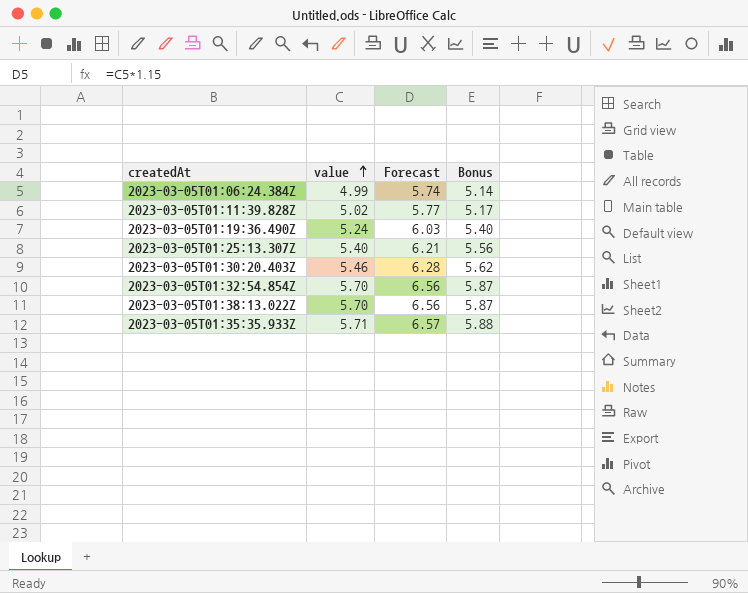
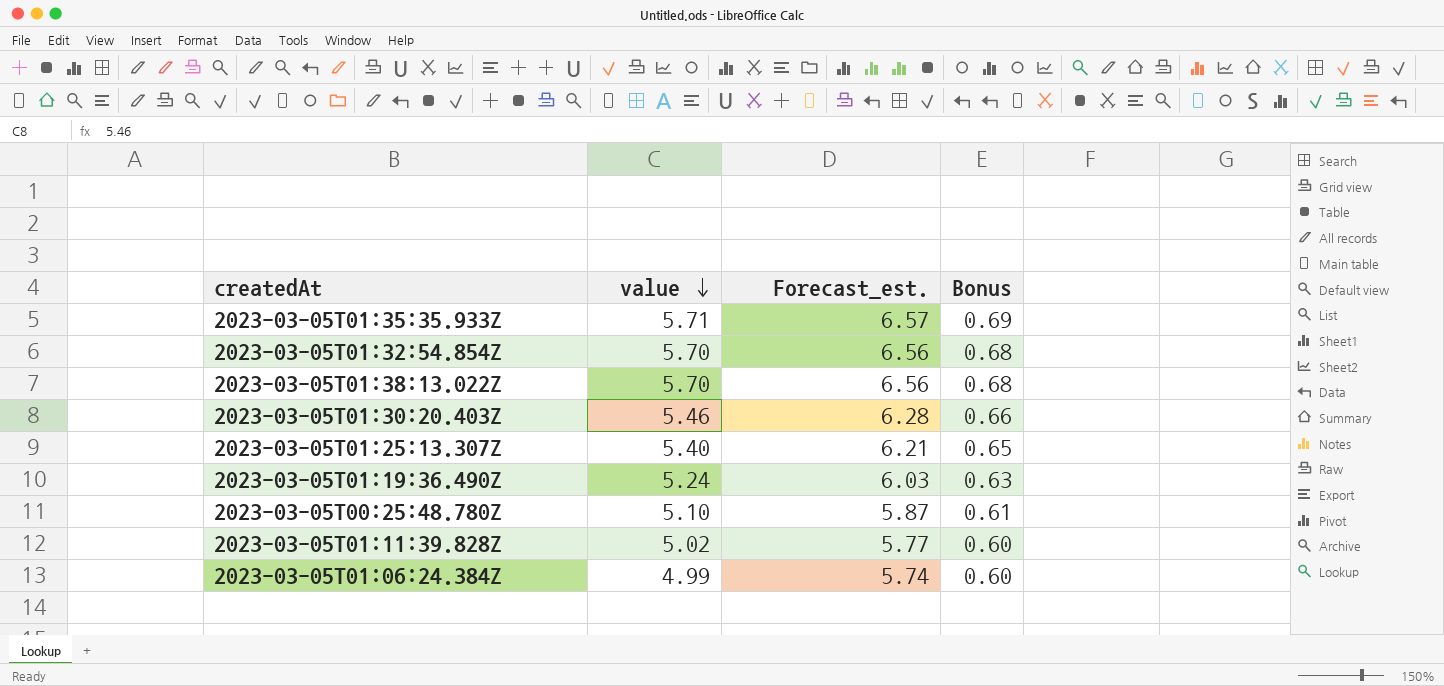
row order: value ascending -> value descending
column name: Forecast -> Forecast_est.
column Bonus | formula: [value] * 1.03 -> [value] * 0.12
row 2023-03-05T00:25:48.780Z: none -> 5.10 | 5.87 | 0.61

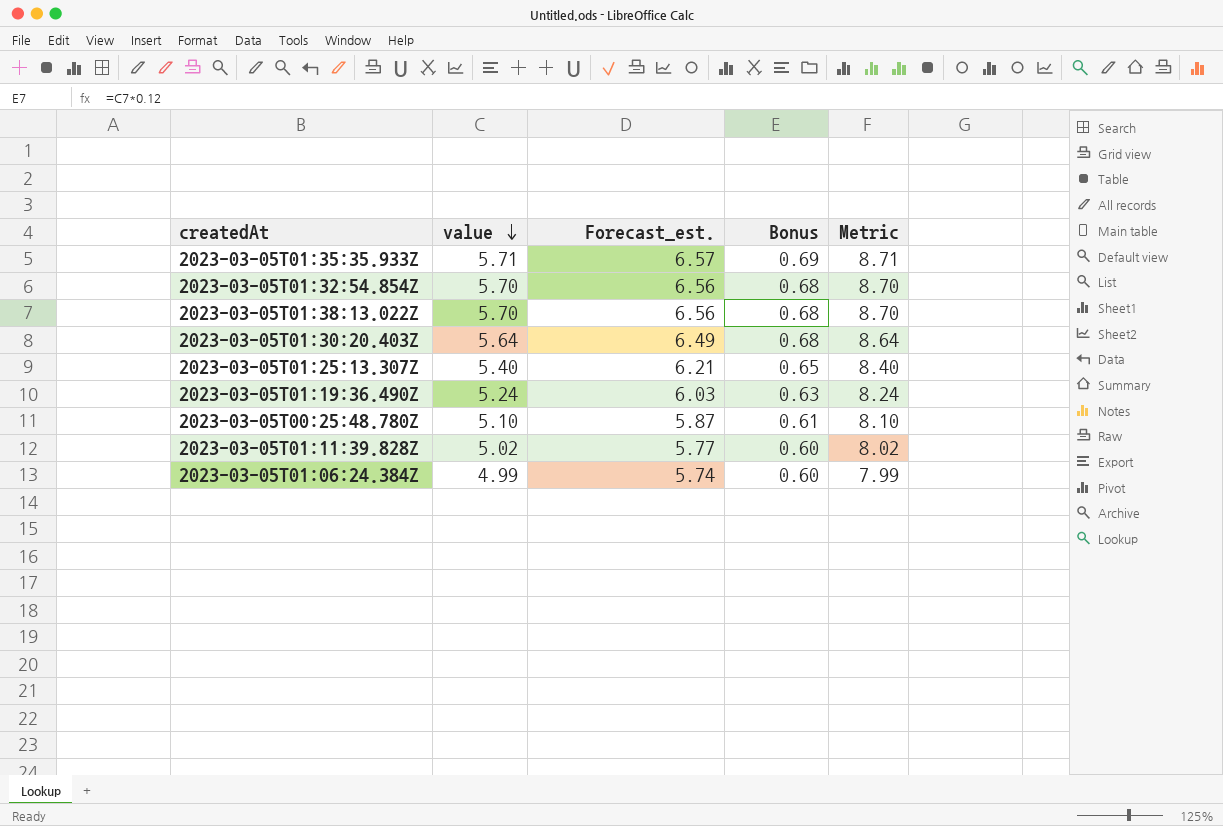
column Metric | formula: none -> [value] + 3
2023-03-05T01:30:20.403Z | value: 5.46 -> 5.64
2023-03-05T01:30:20.403Z | Forecast_est.: 6.28 -> 6.49
2023-03-05T01:30:20.403Z | Bonus: 0.66 -> 0.68

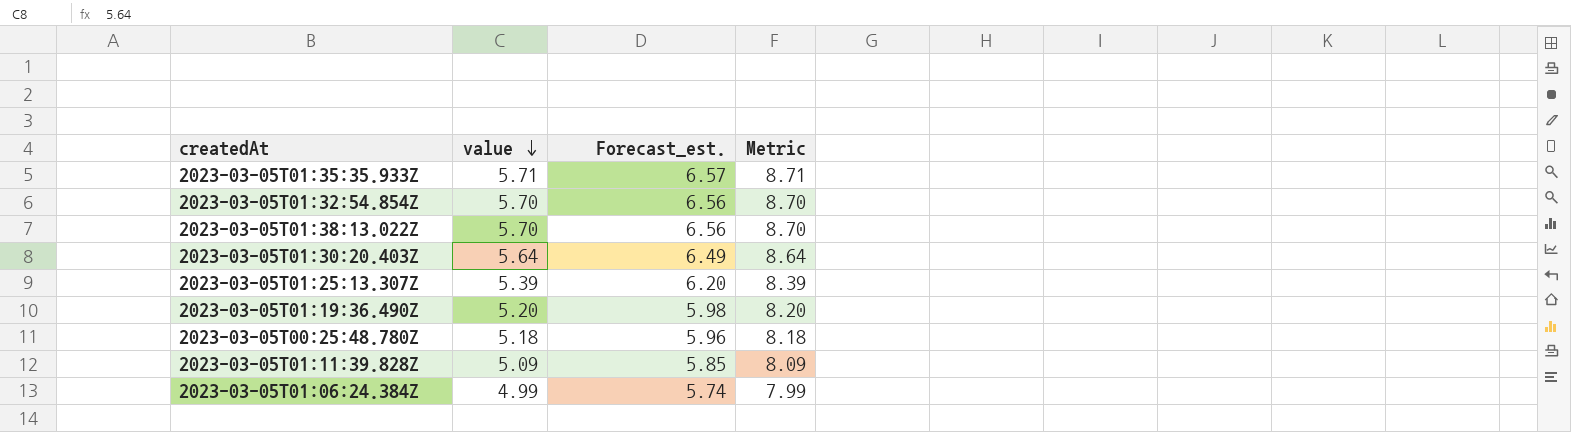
column Bonus | formula: [value] * 0.12 -> none
2023-03-05T01:25:13.307Z | value: 5.40 -> 5.39
2023-03-05T01:25:13.307Z | Forecast_est.: 6.21 -> 6.20
2023-03-05T01:25:13.307Z | Metric: 8.40 -> 8.39
2023-03-05T01:19:36.490Z | value: 5.24 -> 5.20
2023-03-05T01:19:36.490Z | Forecast_est.: 6.03 -> 5.98
2023-03-05T01:19:36.490Z | Metric: 8.24 -> 8.20
2023-03-05T00:25:48.780Z | value: 5.10 -> 5.18
2023-03-05T00:25:48.780Z | Forecast_est.: 5.87 -> 5.96
2023-03-05T00:25:48.780Z | Metric: 8.10 -> 8.18
2023-03-05T01:11:39.828Z | value: 5.02 -> 5.09
2023-03-05T01:11:39.828Z | Forecast_est.: 5.77 -> 5.85
2023-03-05T01:11:39.828Z | Metric: 8.02 -> 8.09

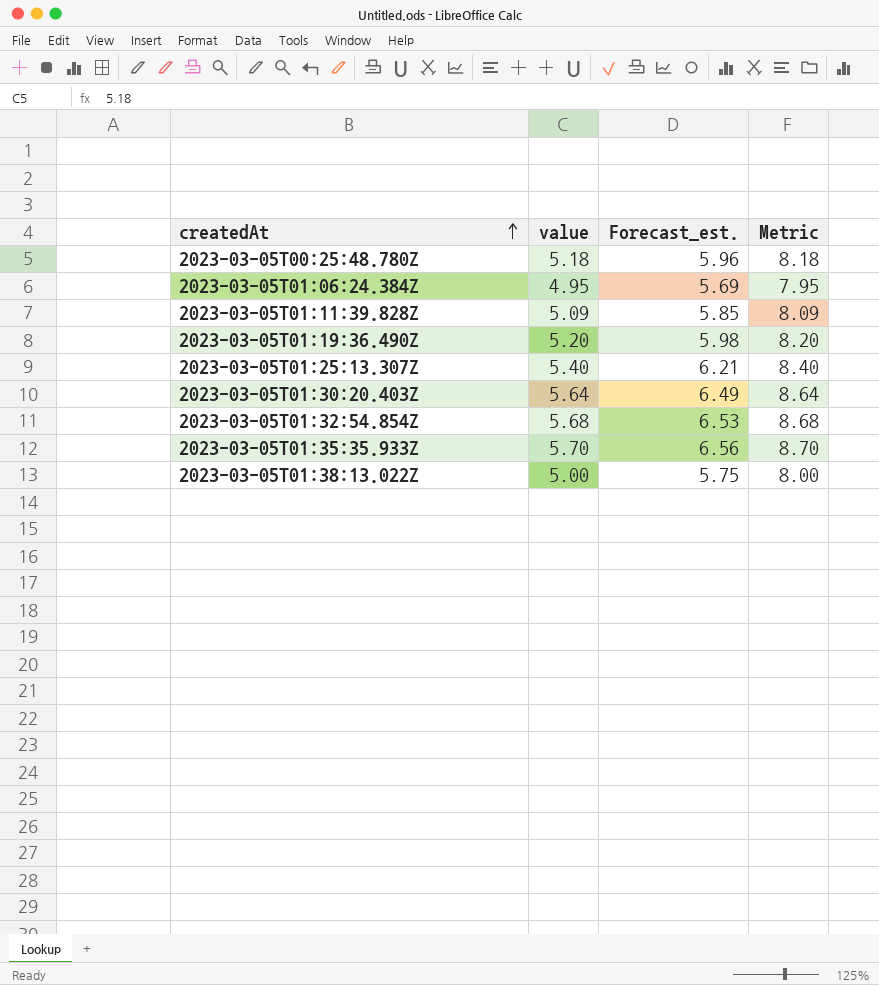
row order: value descending -> createdAt ascending
2023-03-05T01:06:24.384Z | value: 4.99 -> 4.95
2023-03-05T01:06:24.384Z | Forecast_est.: 5.74 -> 5.69
2023-03-05T01:06:24.384Z | Metric: 7.99 -> 7.95
2023-03-05T01:25:13.307Z | value: 5.39 -> 5.40
2023-03-05T01:25:13.307Z | Forecast_est.: 6.20 -> 6.21
2023-03-05T01:25:13.307Z | Metric: 8.39 -> 8.40
2023-03-05T01:32:54.854Z | value: 5.70 -> 5.68
2023-03-05T01:32:54.854Z | Forecast_est.: 6.56 -> 6.53
2023-03-05T01:32:54.854Z | Metric: 8.70 -> 8.68
2023-03-05T01:35:35.933Z | value: 5.71 -> 5.70
2023-03-05T01:35:35.933Z | Forecast_est.: 6.57 -> 6.56
2023-03-05T01:35:35.933Z | Metric: 8.71 -> 8.70
2023-03-05T01:38:13.022Z | value: 5.70 -> 5.00
2023-03-05T01:38:13.022Z | Forecast_est.: 6.56 -> 5.75
2023-03-05T01:38:13.022Z | Metric: 8.70 -> 8.00

